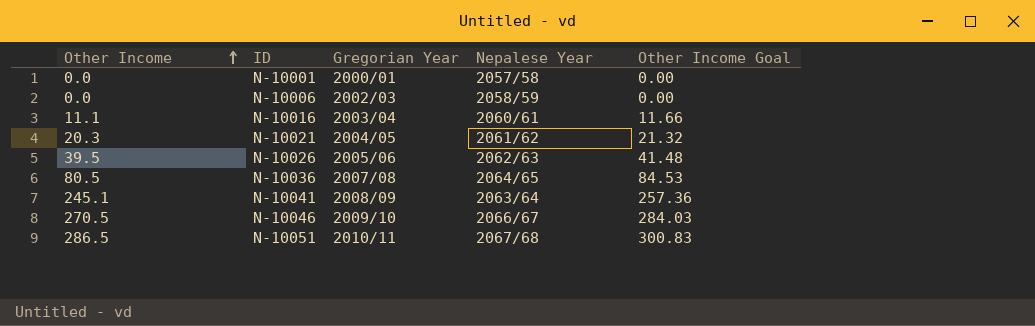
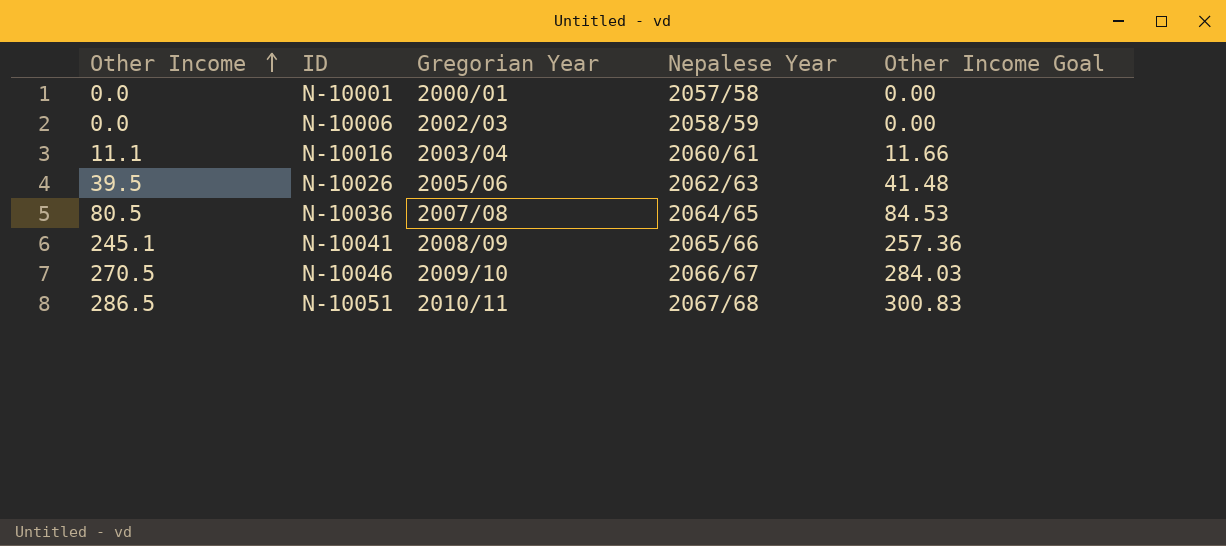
row N-10021: 20.3 | 2004/05 | 2061/62 | 21.32 -> none
N-10041 | Nepalese Year: 2063/64 -> 2065/66

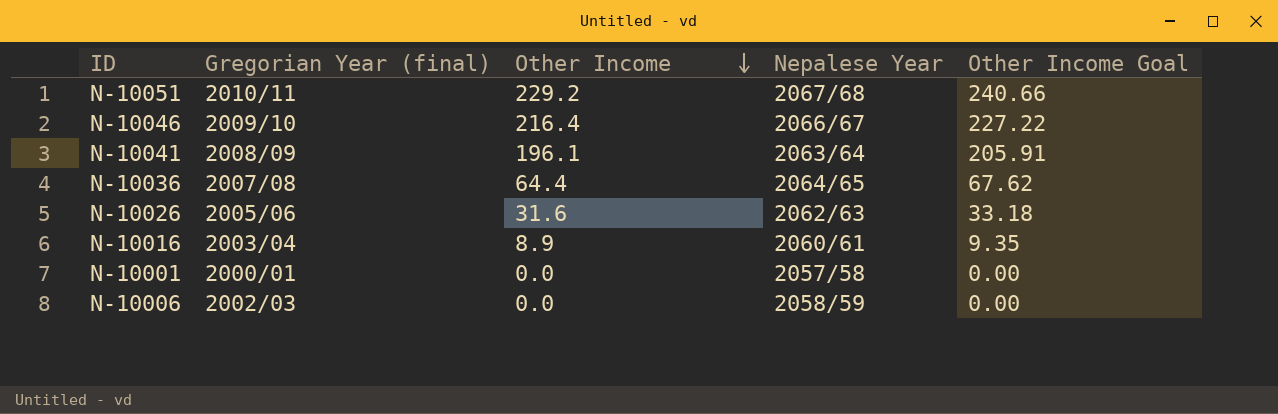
row order: Other Income ascending -> Other Income descending
column name: Gregorian Year -> Gregorian Year (final)
column Other Income | position: 1 -> 3
N-10051 | Other Income: 286.5 -> 229.2
N-10051 | Other Income Goal: 300.83 -> 240.66
N-10046 | Other Income: 270.5 -> 216.4
N-10046 | Other Income Goal: 284.03 -> 227.22
N-10041 | Other Income: 245.1 -> 196.1
N-10041 | Nepalese Year: 2065/66 -> 2063/64
N-10041 | Other Income Goal: 257.36 -> 205.91
N-10036 | Other Income: 80.5 -> 64.4
N-10036 | Other Income Goal: 84.53 -> 67.62
N-10026 | Other Income: 39.5 -> 31.6
N-10026 | Other Income Goal: 41.48 -> 33.18
N-10016 | Other Income: 11.1 -> 8.9
N-10016 | Other Income Goal: 11.66 -> 9.35

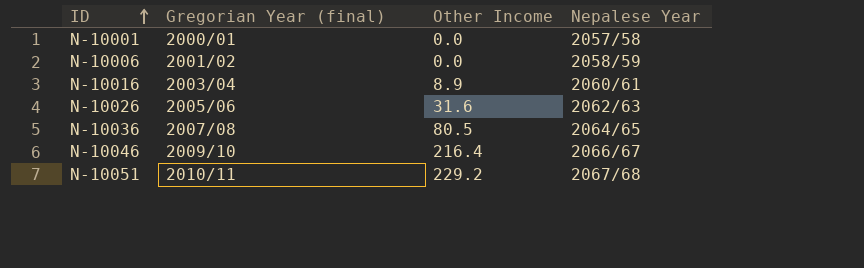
row order: Other Income descending -> ID ascending
column Other Income Goal | formula: [Other Income] * 1.05 -> none
row N-10041: 2008/09 | 196.1 | 2063/64 | 205.91 -> none
N-10006 | Gregorian Year (final): 2002/03 -> 2001/02
N-10036 | Other Income: 64.4 -> 80.5

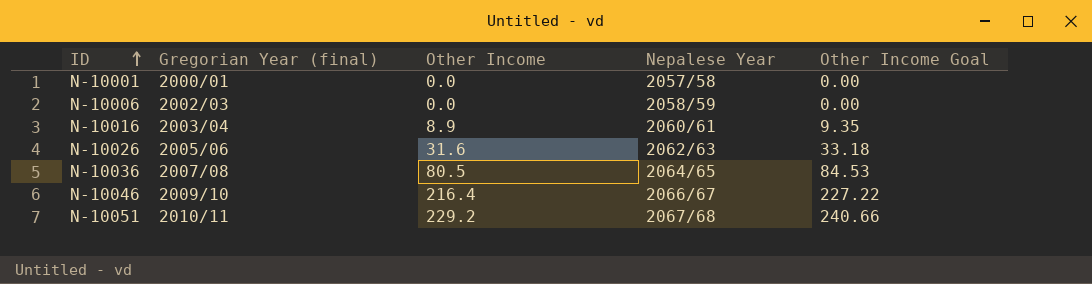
column Other Income Goal | formula: none -> [Other Income] * 1.05
N-10006 | Gregorian Year (final): 2001/02 -> 2002/03

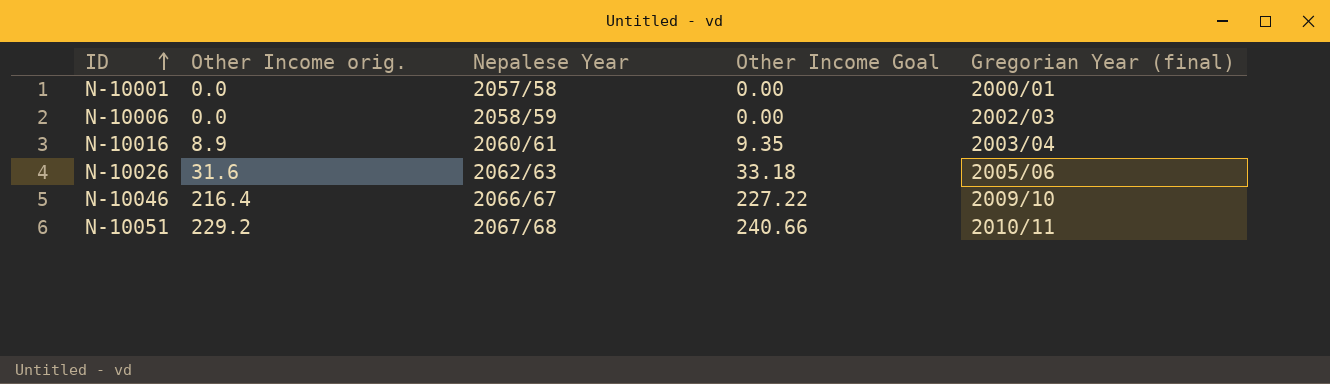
column name: Other Income -> Other Income orig.
column Gregorian Year (final) | position: 2 -> 5
row N-10036: 2007/08 | 80.5 | 2064/65 | 84.53 -> none

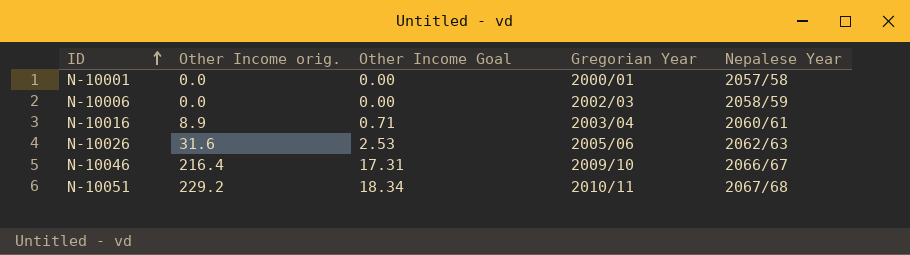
column Other Income Goal | formula: [Other Income orig.] * 1.05 -> [Other Income orig.] * 0.08
column name: Gregorian Year (final) -> Gregorian Year
column Nepalese Year | position: 3 -> 5

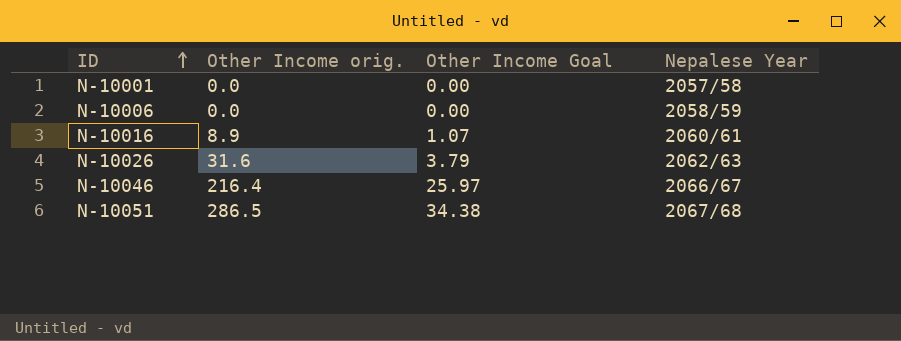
column Gregorian Year | position: 4 -> none
column Other Income Goal | formula: [Other Income orig.] * 0.08 -> [Other Income orig.] * 0.12
N-10051 | Other Income orig.: 229.2 -> 286.5

